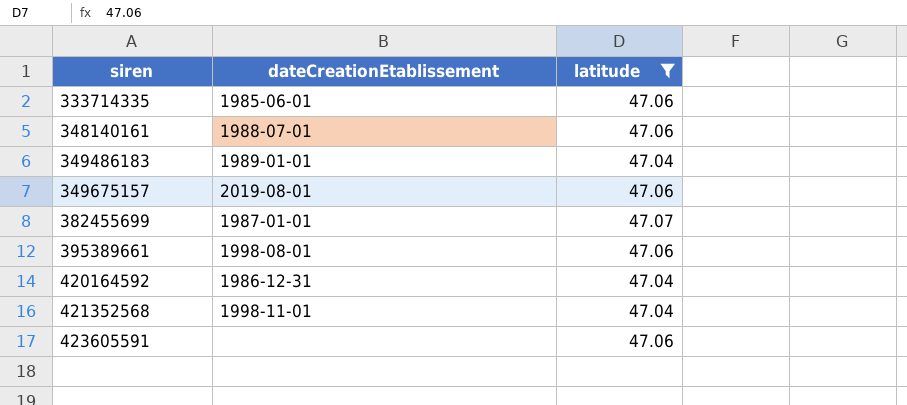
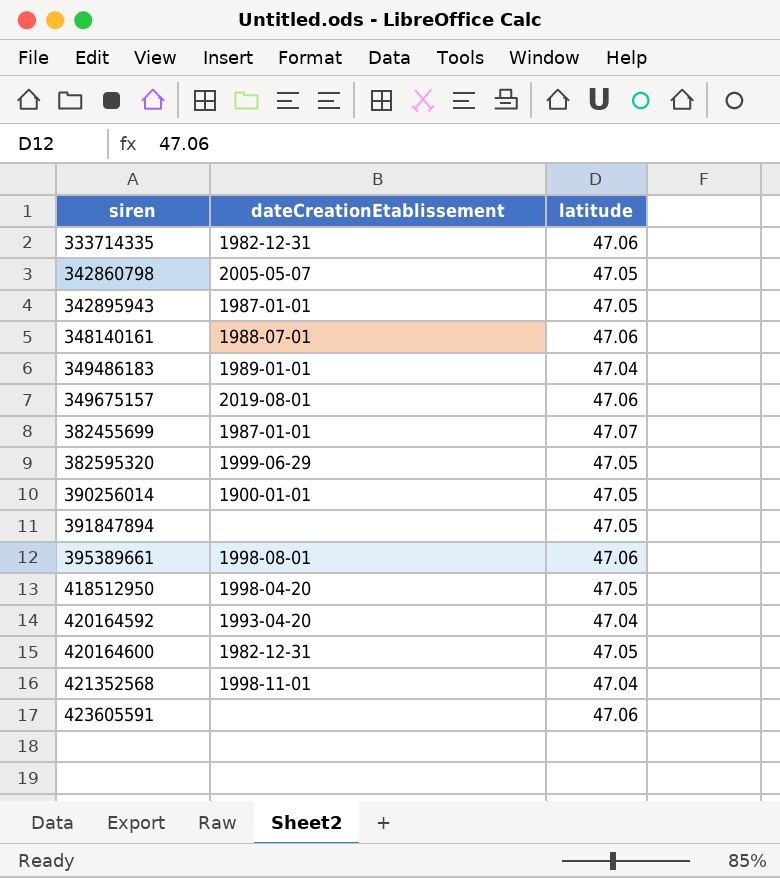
filter: latitude != 47.05 -> none
333714335 | dateCreationEtablissement: 1985-06-01 -> 1982-12-31
420164592 | dateCreationEtablissement: 1986-12-31 -> 1993-04-20

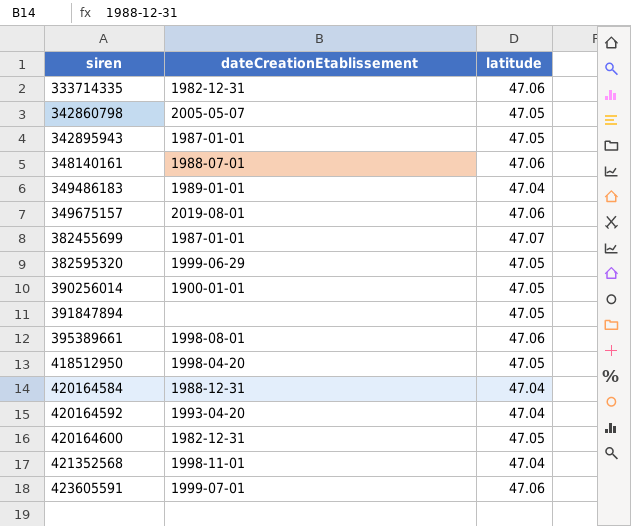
row 420164584: none -> 1988-12-31 | 47.04
423605591 | dateCreationEtablissement: none -> 1999-07-01

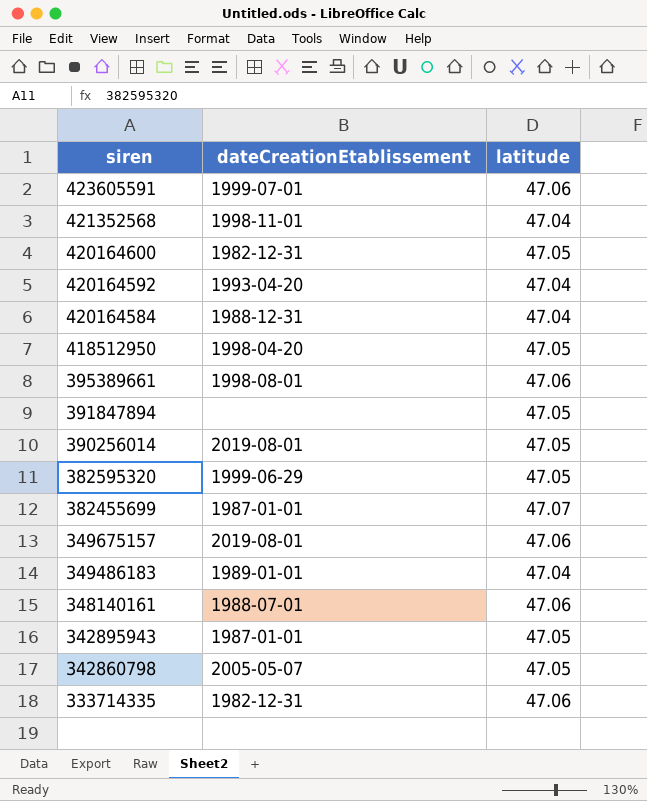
row order: siren ascending -> siren descending
390256014 | dateCreationEtablissement: 1900-01-01 -> 2019-08-01

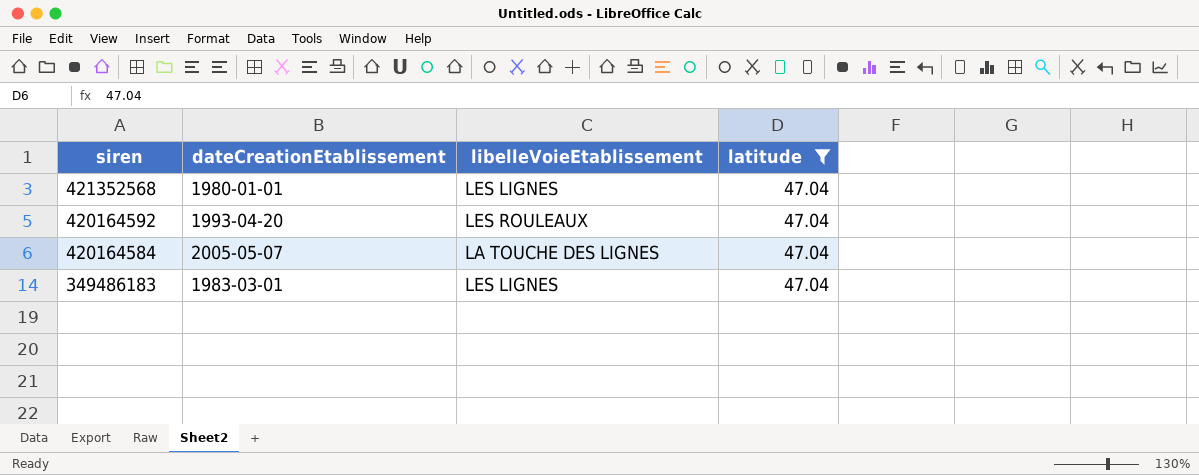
filter: none -> latitude = 47.04
column libelleVoieEtablissement | position: none -> 3
421352568 | dateCreationEtablissement: 1998-11-01 -> 1980-01-01
420164584 | dateCreationEtablissement: 1988-12-31 -> 2005-05-07
349486183 | dateCreationEtablissement: 1989-01-01 -> 1983-03-01

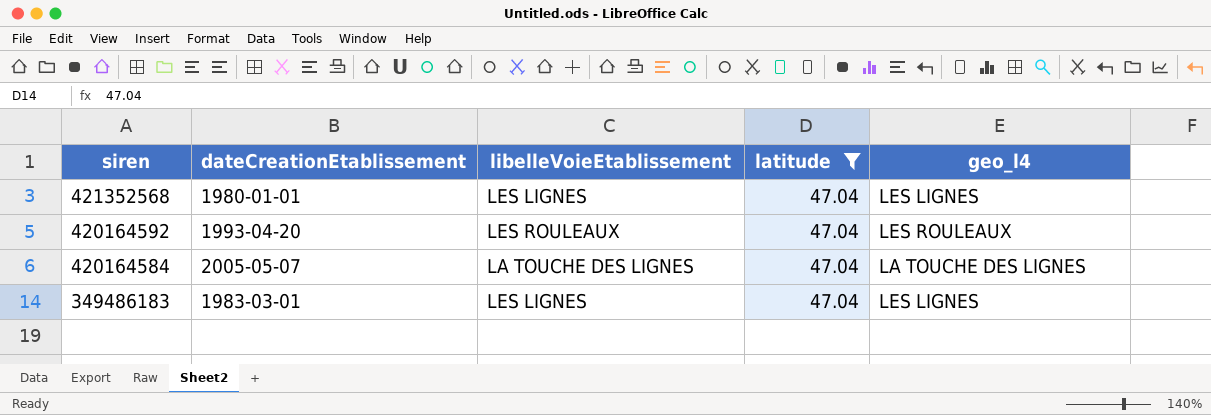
column geo_l4 | position: none -> 5

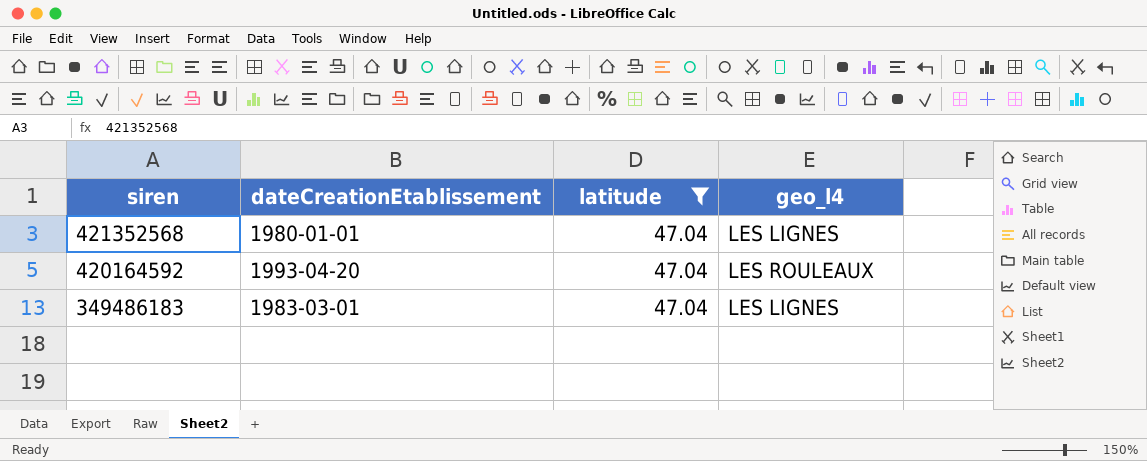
column libelleVoieEtablissement | position: 3 -> none
row 420164584: 2005-05-07 | LA TOUCHE DES LIGNES | 47.04 | LA TOUCHE DES LIGNES -> none

